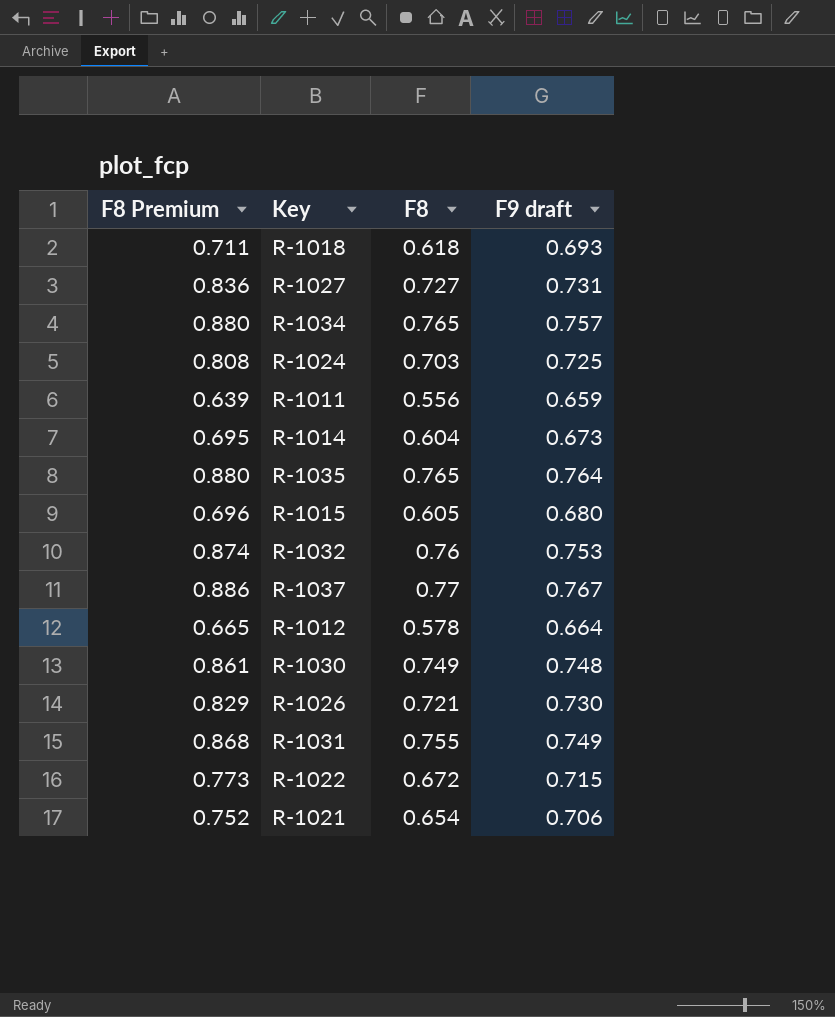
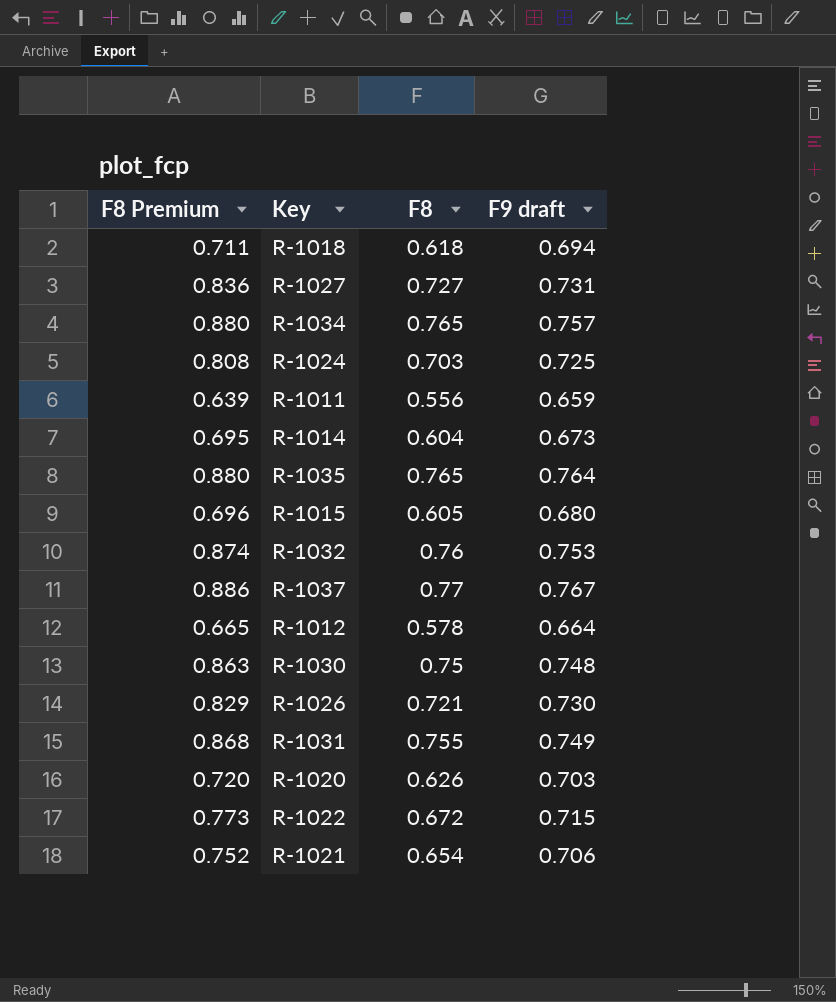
R-1018 | F9 draft: 0.693 -> 0.694
R-1030 | F8 Premium: 0.861 -> 0.863
R-1030 | F8: 0.749 -> 0.75
row R-1020: none -> 0.720 | 0.626 | 0.703

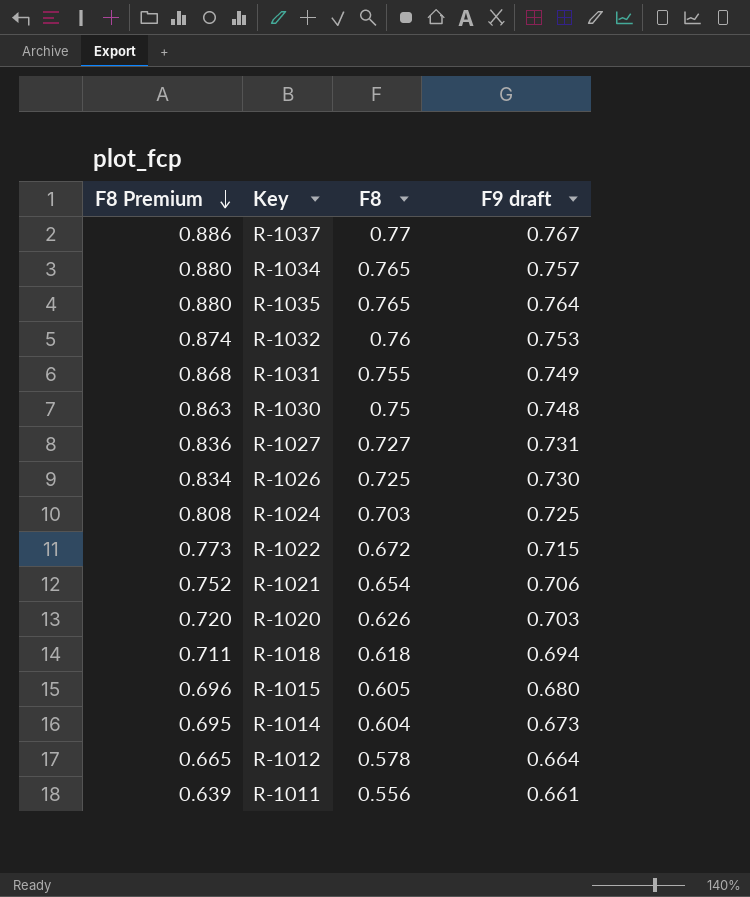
row order: none -> F8 Premium descending
R-1026 | F8 Premium: 0.829 -> 0.834
R-1026 | F8: 0.721 -> 0.725
R-1011 | F9 draft: 0.659 -> 0.661

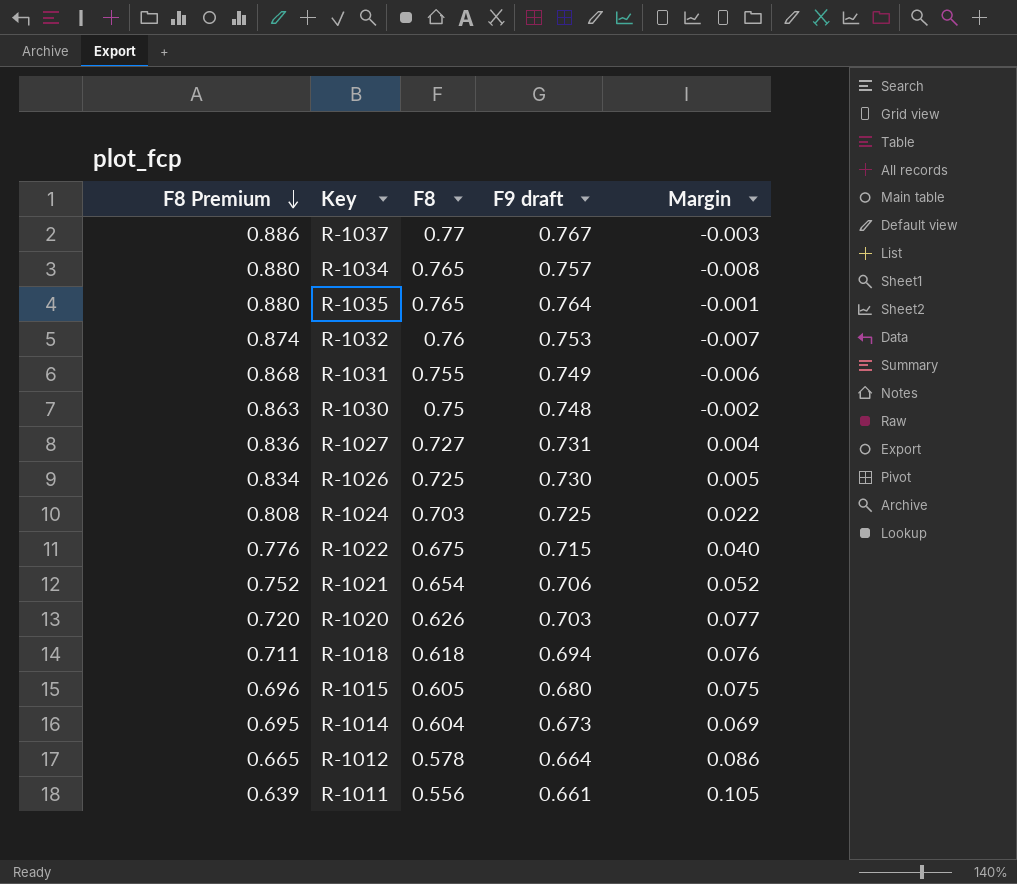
column Margin | formula: none -> [F9 draft] - [F8]
R-1022 | F8 Premium: 0.773 -> 0.776
R-1022 | F8: 0.672 -> 0.675

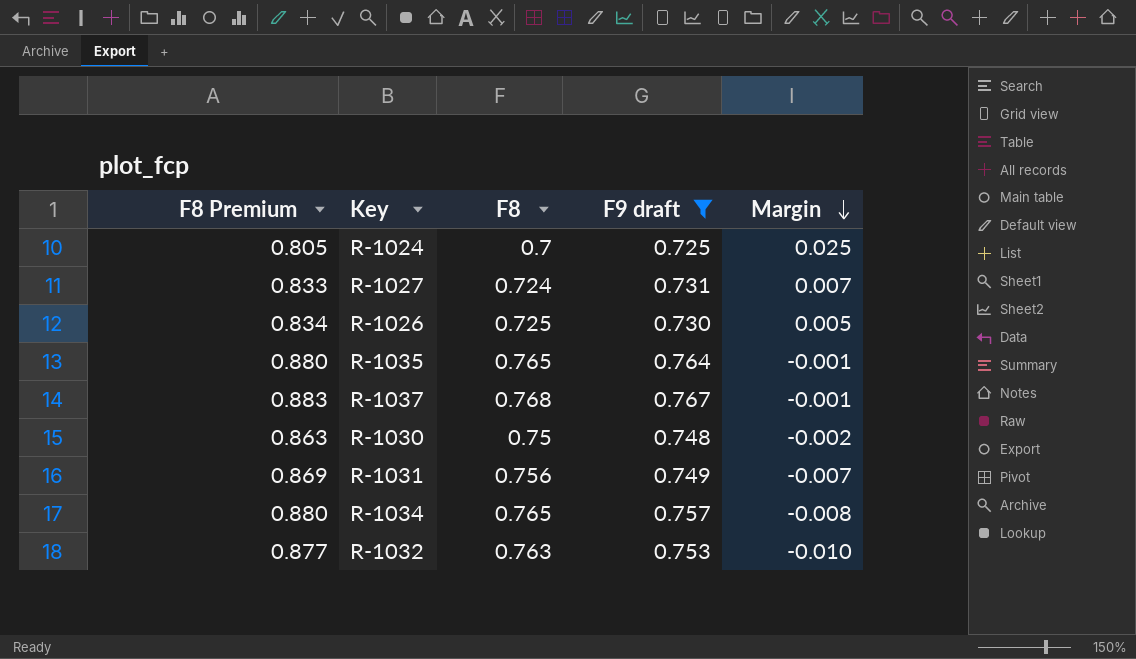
filter: none -> F9 draft >= 0.725
row order: F8 Premium descending -> Margin descending
R-1024 | F8 Premium: 0.808 -> 0.805
R-1024 | F8: 0.703 -> 0.7
R-1024 | Margin: 0.022 -> 0.025
R-1027 | F8 Premium: 0.836 -> 0.833
R-1027 | F8: 0.727 -> 0.724
R-1027 | Margin: 0.004 -> 0.007
R-1037 | F8 Premium: 0.886 -> 0.883
R-1037 | F8: 0.77 -> 0.768
R-1037 | Margin: -0.003 -> -0.001
R-1031 | F8 Premium: 0.868 -> 0.869
R-1031 | F8: 0.755 -> 0.756
R-1031 | Margin: -0.006 -> -0.007
R-1032 | F8 Premium: 0.874 -> 0.877
R-1032 | F8: 0.76 -> 0.763
R-1032 | Margin: -0.007 -> -0.010

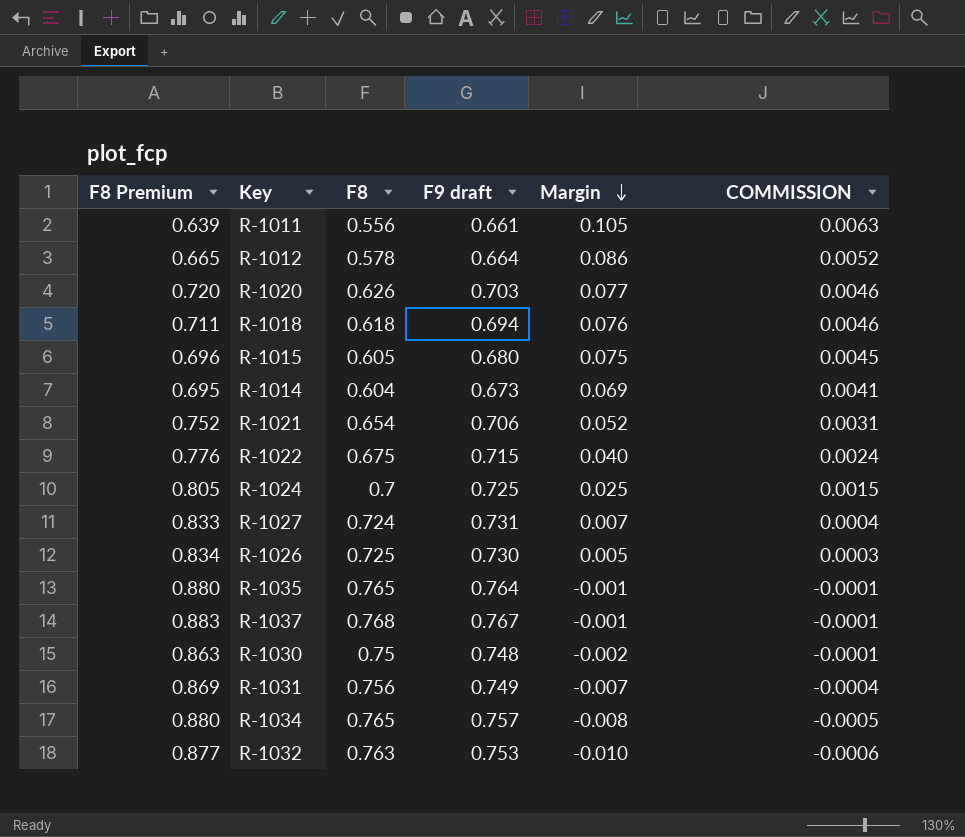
filter: F9 draft >= 0.725 -> none
column COMMISSION | formula: none -> [Margin] * 0.06

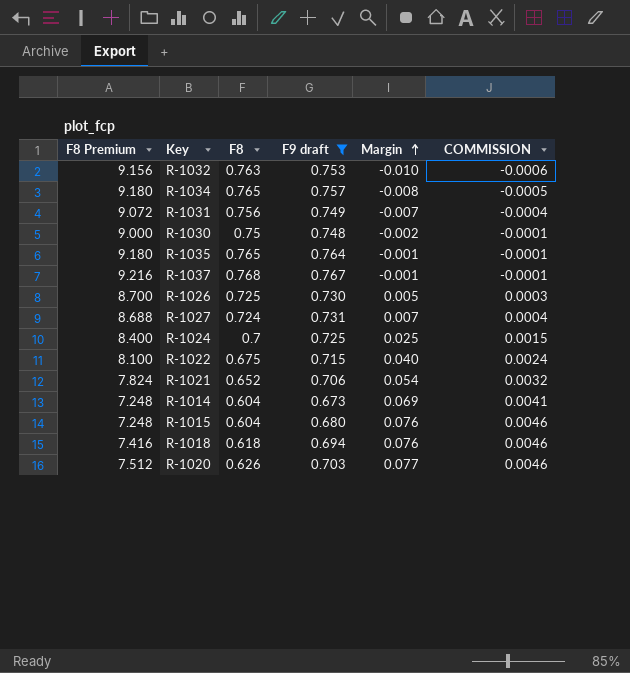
filter: none -> F9 draft >= 0.673
row order: Margin descending -> Margin ascending
column F8 Premium | formula: [F8] * 1.15 -> [F8] * 12
R-1021 | F8: 0.654 -> 0.652
R-1021 | Margin: 0.052 -> 0.054
R-1021 | COMMISSION: 0.0031 -> 0.0032
R-1015 | F8: 0.605 -> 0.604
R-1015 | Margin: 0.075 -> 0.076
R-1015 | COMMISSION: 0.0045 -> 0.0046

